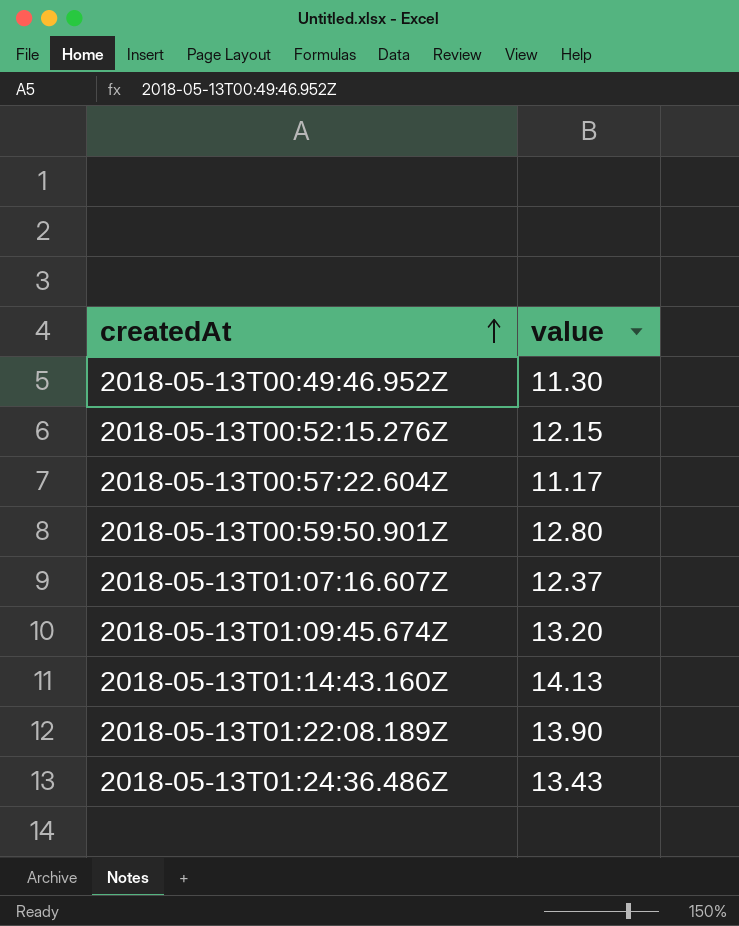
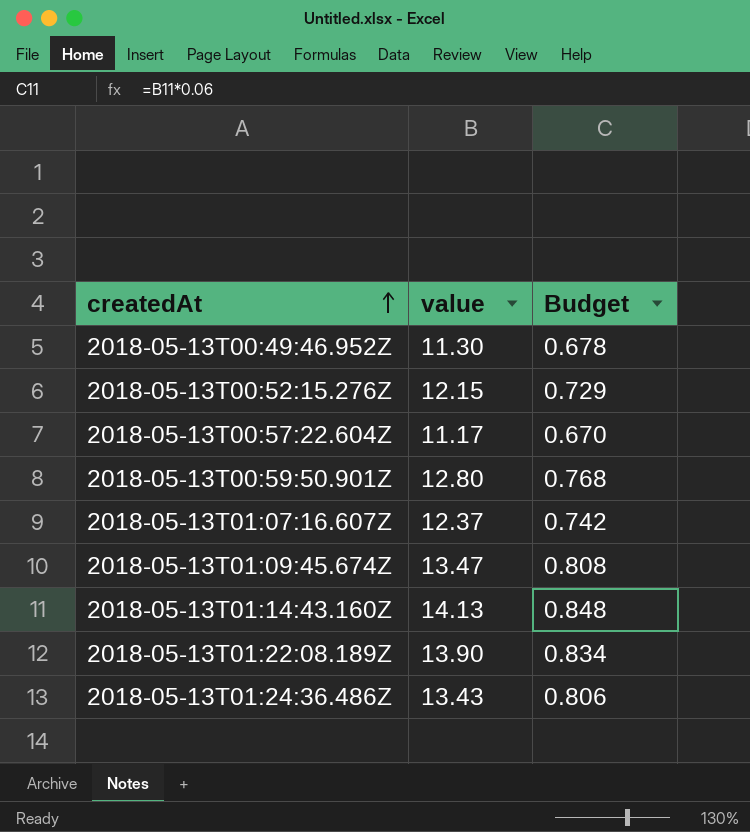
column Budget | formula: none -> [value] * 0.06
2018-05-13T01:09:45.674Z | value: 13.20 -> 13.47

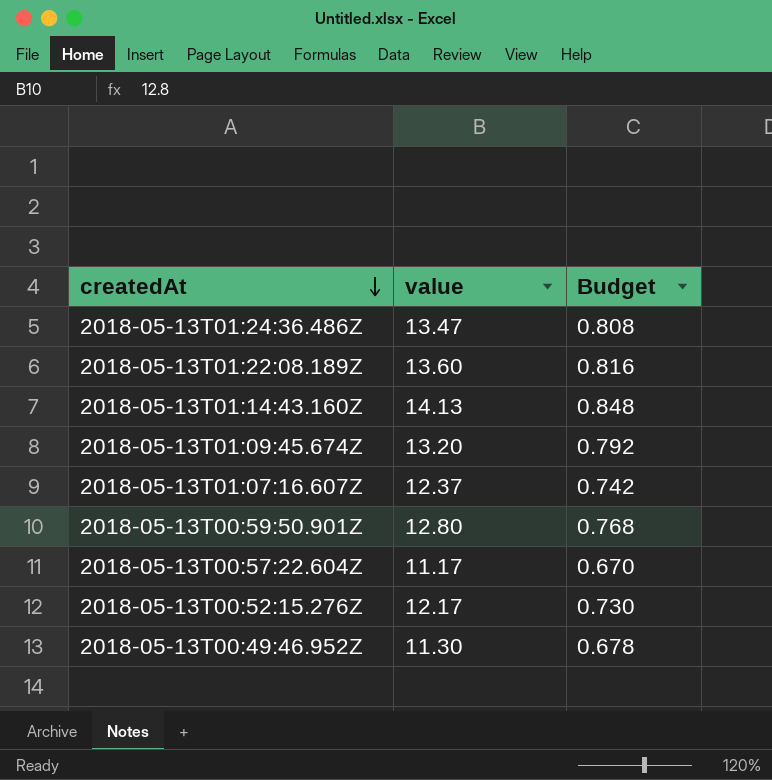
row order: createdAt ascending -> createdAt descending
2018-05-13T01:24:36.486Z | value: 13.43 -> 13.47
2018-05-13T01:24:36.486Z | Budget: 0.806 -> 0.808
2018-05-13T01:22:08.189Z | value: 13.90 -> 13.60
2018-05-13T01:22:08.189Z | Budget: 0.834 -> 0.816
2018-05-13T01:09:45.674Z | value: 13.47 -> 13.20
2018-05-13T01:09:45.674Z | Budget: 0.808 -> 0.792
2018-05-13T00:52:15.276Z | value: 12.15 -> 12.17
2018-05-13T00:52:15.276Z | Budget: 0.729 -> 0.730

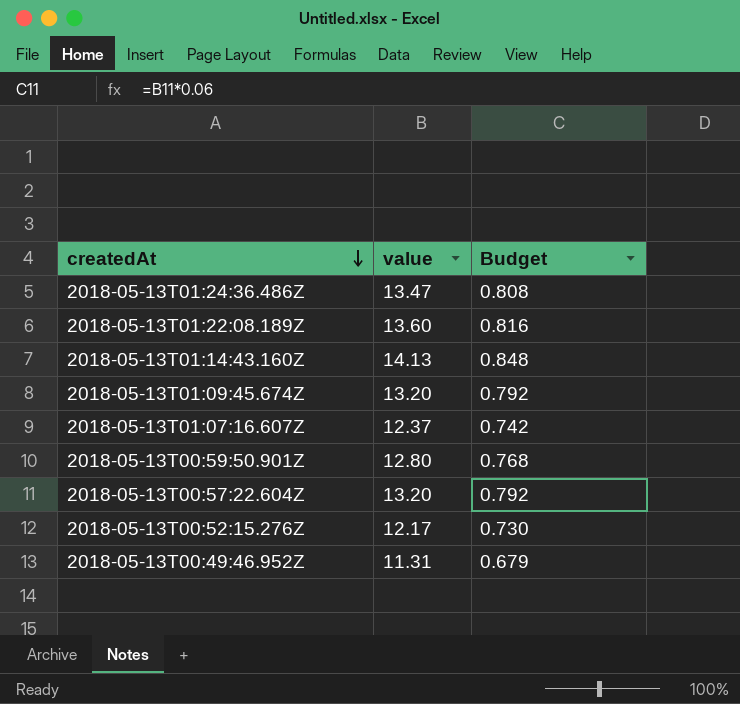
2018-05-13T00:57:22.604Z | value: 11.17 -> 13.20
2018-05-13T00:57:22.604Z | Budget: 0.670 -> 0.792
2018-05-13T00:49:46.952Z | value: 11.30 -> 11.31
2018-05-13T00:49:46.952Z | Budget: 0.678 -> 0.679

